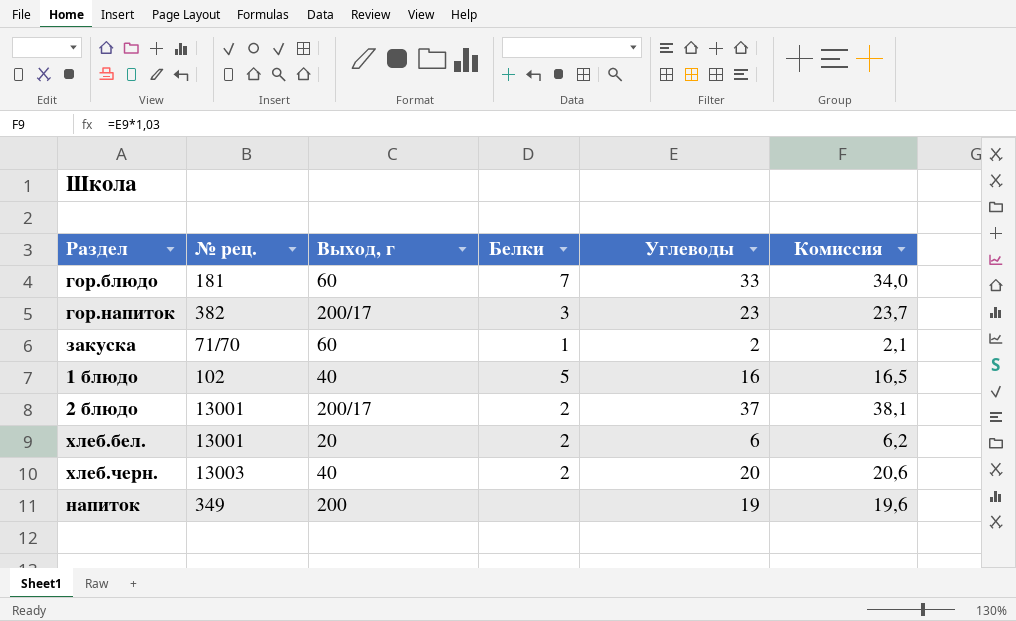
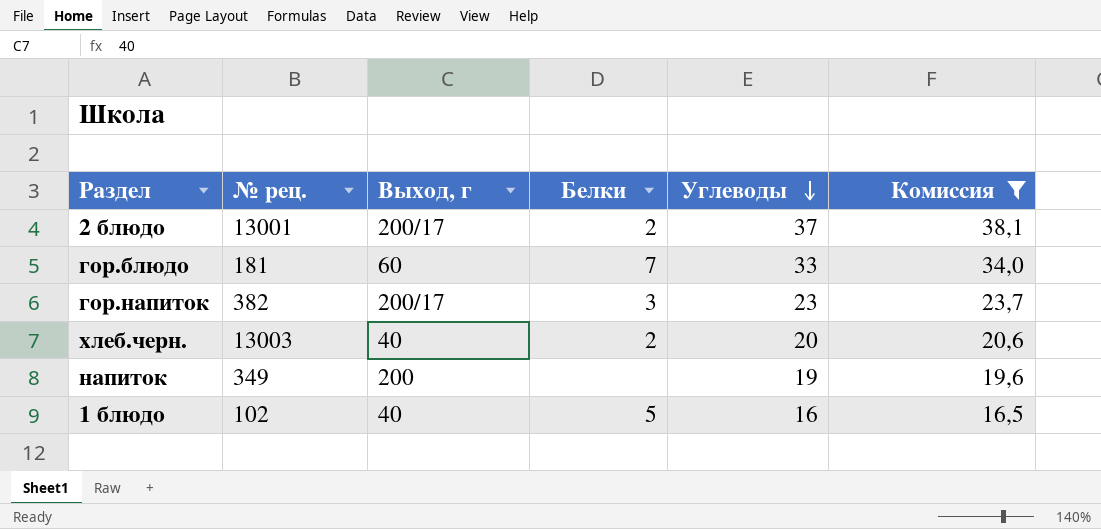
filter: none -> Комиссия >= 16,5
row order: none -> Углеводы descending

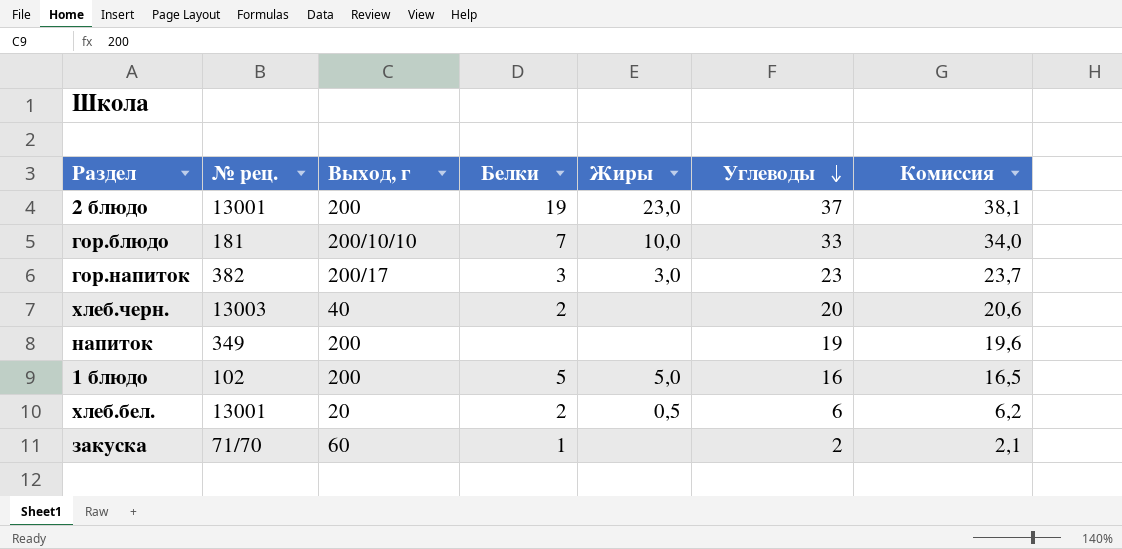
filter: Комиссия >= 16,5 -> none
column Жиры | position: none -> 5
2 блюдо | Выход, г: 200/17 -> 200
2 блюдо | Белки: 2 -> 19
гор.блюдо | Выход, г: 60 -> 200/10/10
1 блюдо | Выход, г: 40 -> 200

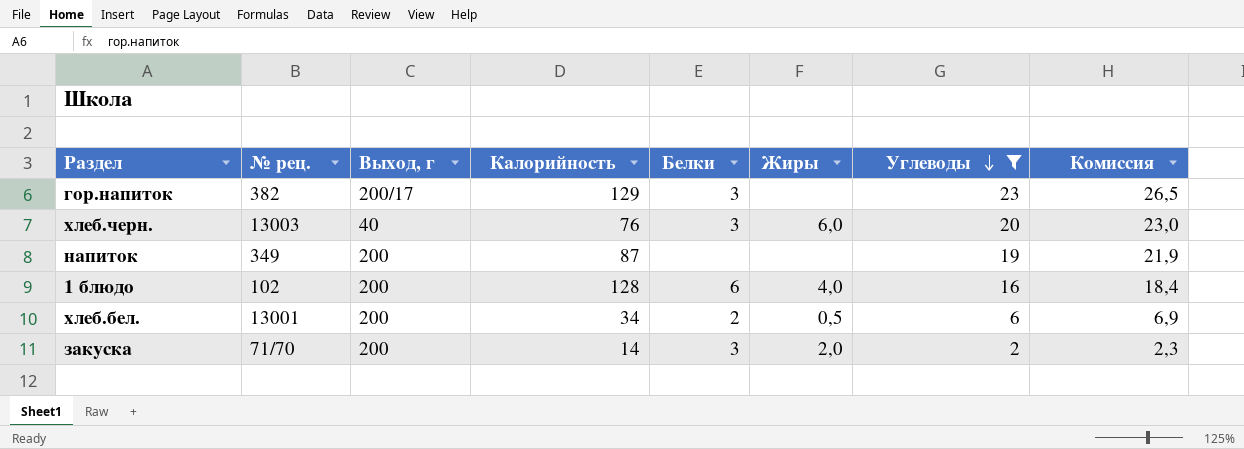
filter: none -> Углеводы <= 23
column Калорийность | position: none -> 4
column Комиссия | formula: [Углеводы] * 1,03 -> [Углеводы] * 1,15
гор.напиток | Жиры: 3,0 -> none
хлеб.черн. | Белки: 2 -> 3
хлеб.черн. | Жиры: none -> 6,0
1 блюдо | Белки: 5 -> 6
1 блюдо | Жиры: 5,0 -> 4,0
хлеб.бел. | Выход, г: 20 -> 200
закуска | Выход, г: 60 -> 200
закуска | Белки: 1 -> 3
закуска | Жиры: none -> 2,0

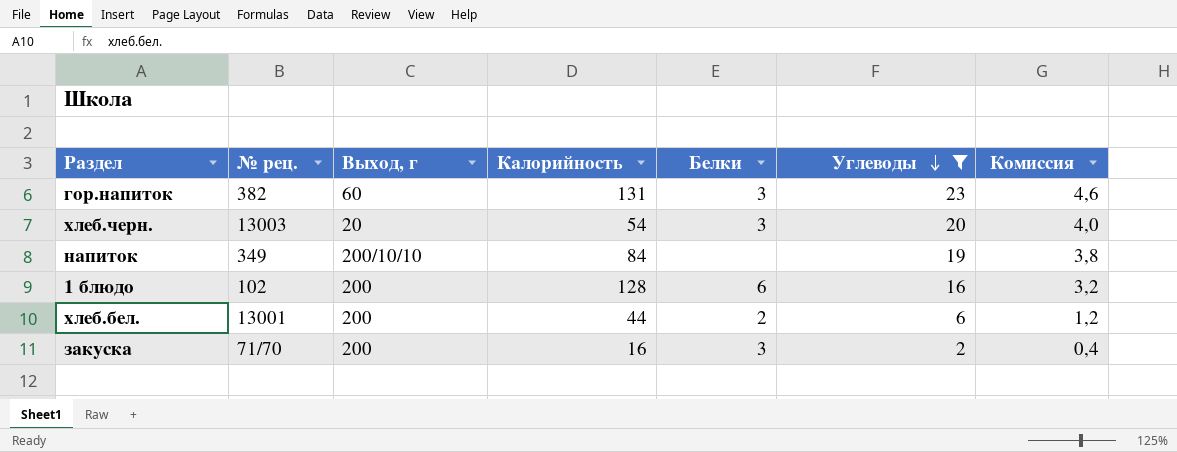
column Жиры | position: 6 -> none
column Комиссия | formula: [Углеводы] * 1,15 -> [Углеводы] * 0,2
гор.напиток | Выход, г: 200/17 -> 60
гор.напиток | Калорийность: 129 -> 131
хлеб.черн. | Выход, г: 40 -> 20
хлеб.черн. | Калорийность: 76 -> 54
напиток | Выход, г: 200 -> 200/10/10
напиток | Калорийность: 87 -> 84
хлеб.бел. | Калорийность: 34 -> 44
закуска | Калорийность: 14 -> 16

